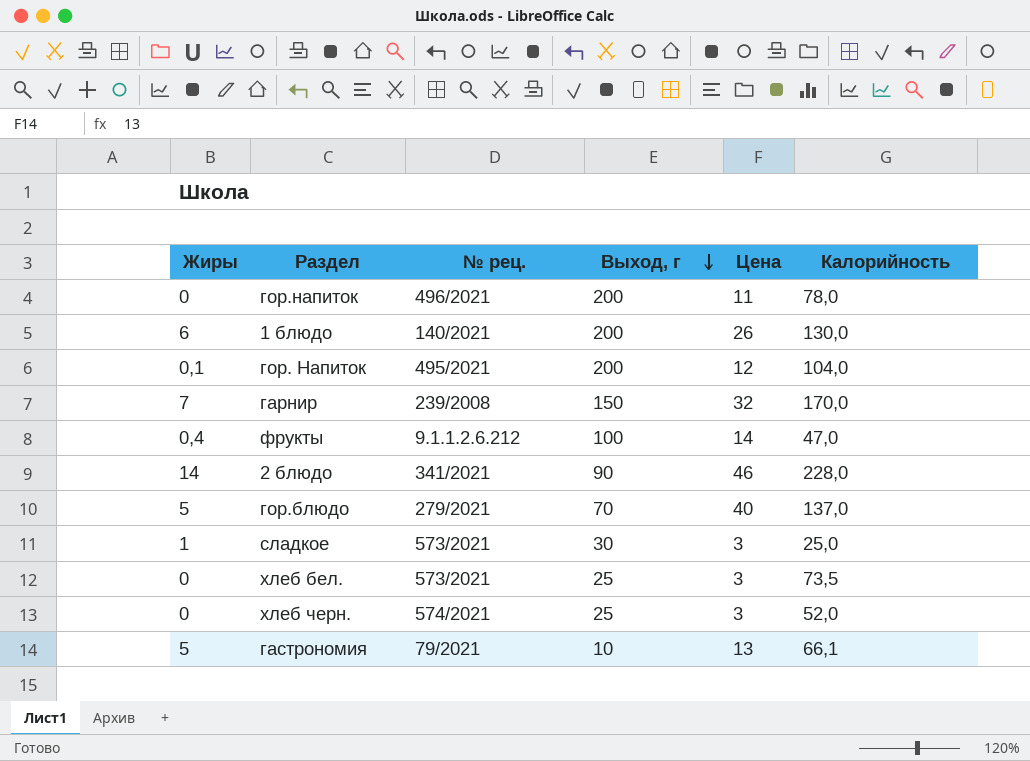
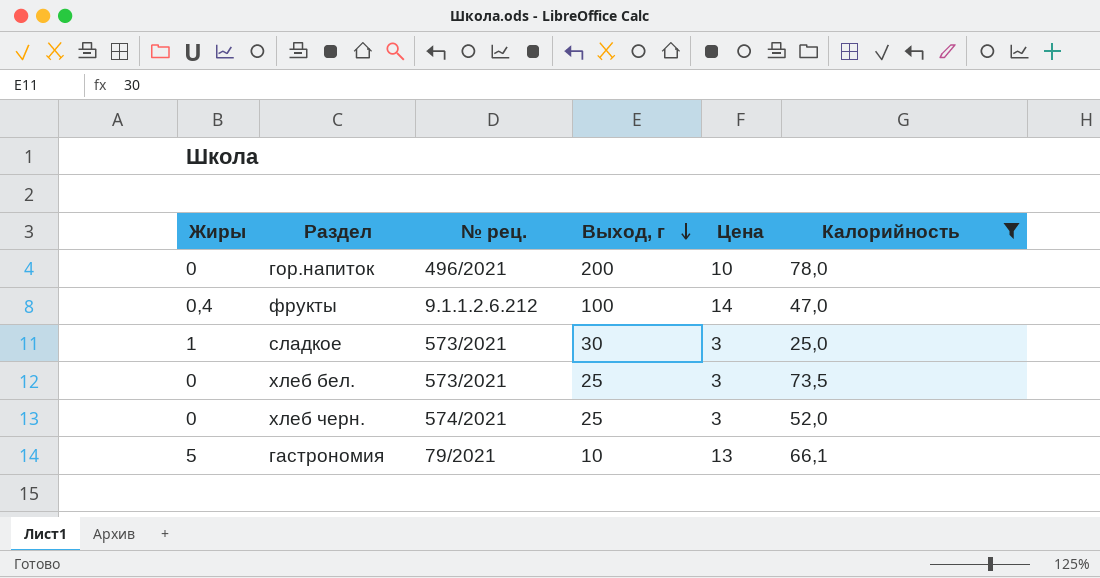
filter: none -> Калорийность <= 78,0
гор.напиток | Цена: 11 -> 10

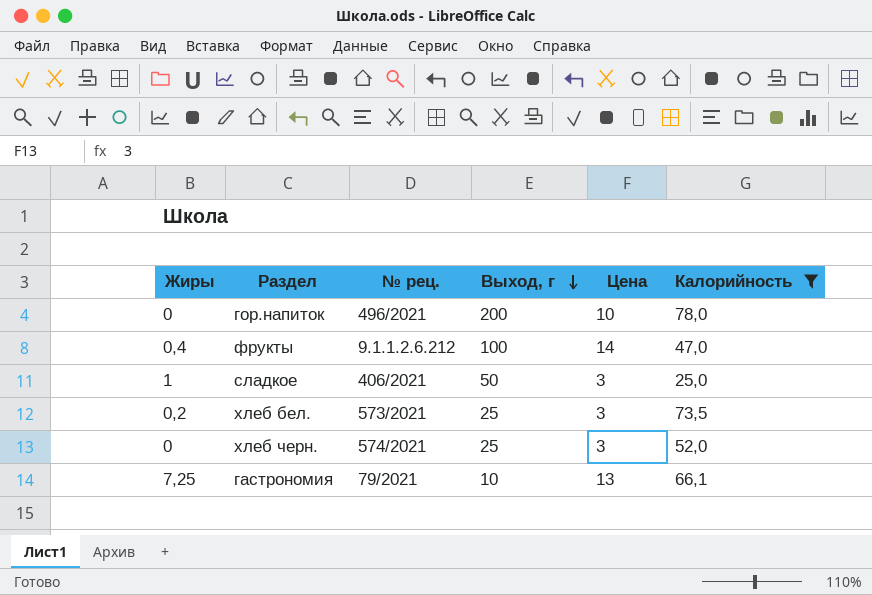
сладкое | № рец.: 573/2021 -> 406/2021
сладкое | Выход, г: 30 -> 50
хлеб бел. | Жиры: 0 -> 0,2
гастрономия | Жиры: 5 -> 7,25

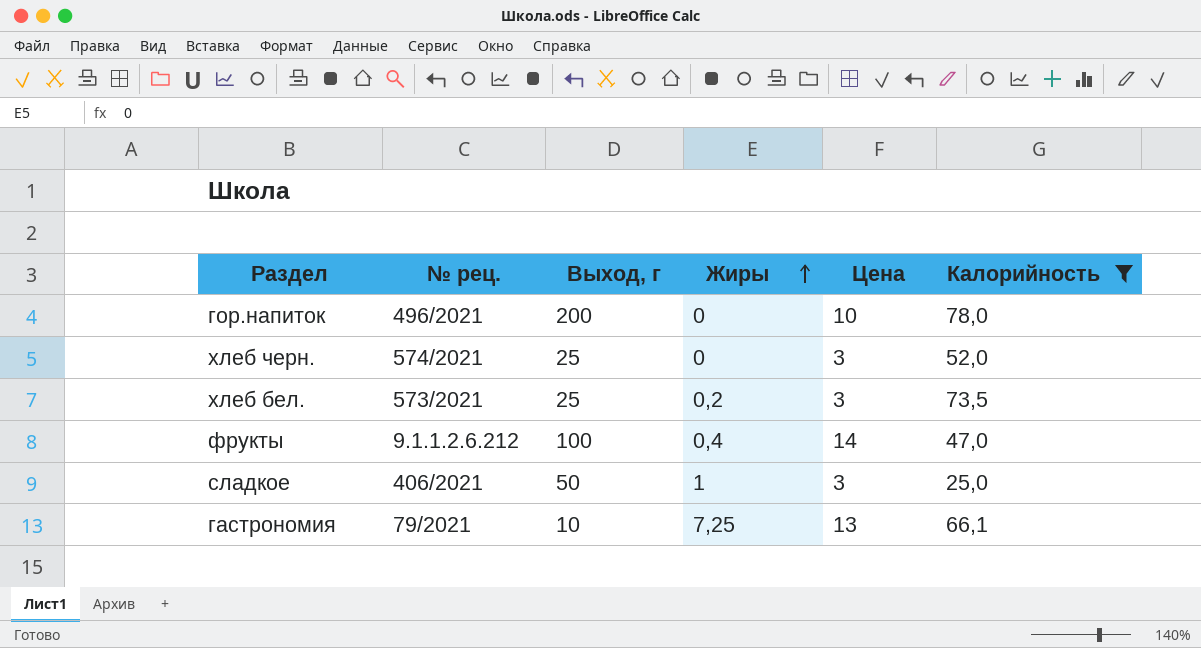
row order: Выход, г descending -> Жиры ascending
column Жиры | position: 1 -> 4

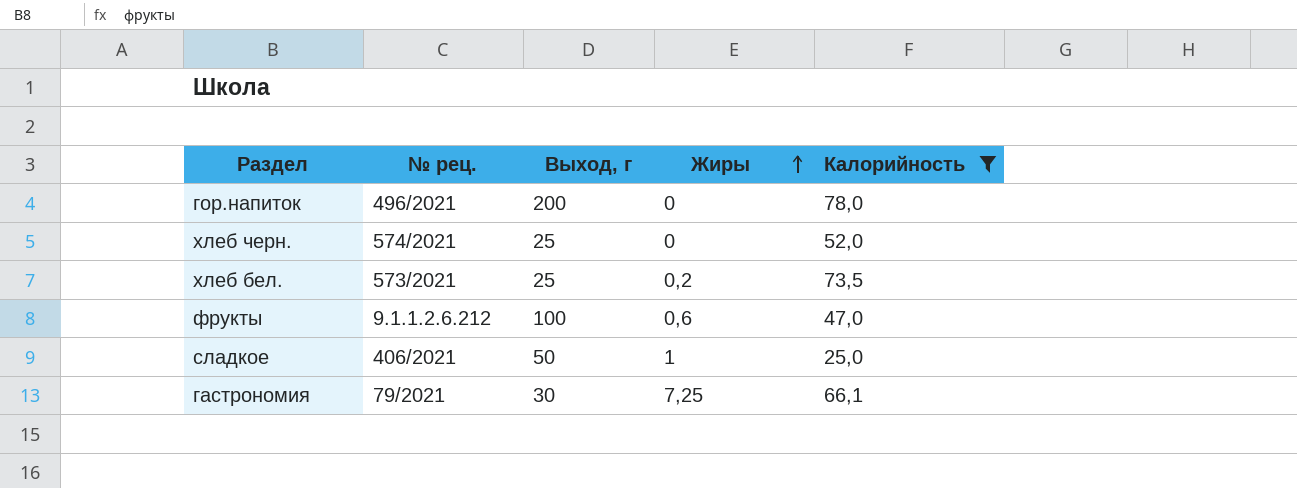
column Цена | position: 5 -> none
фрукты | Жиры: 0,4 -> 0,6
гастрономия | Выход, г: 10 -> 30

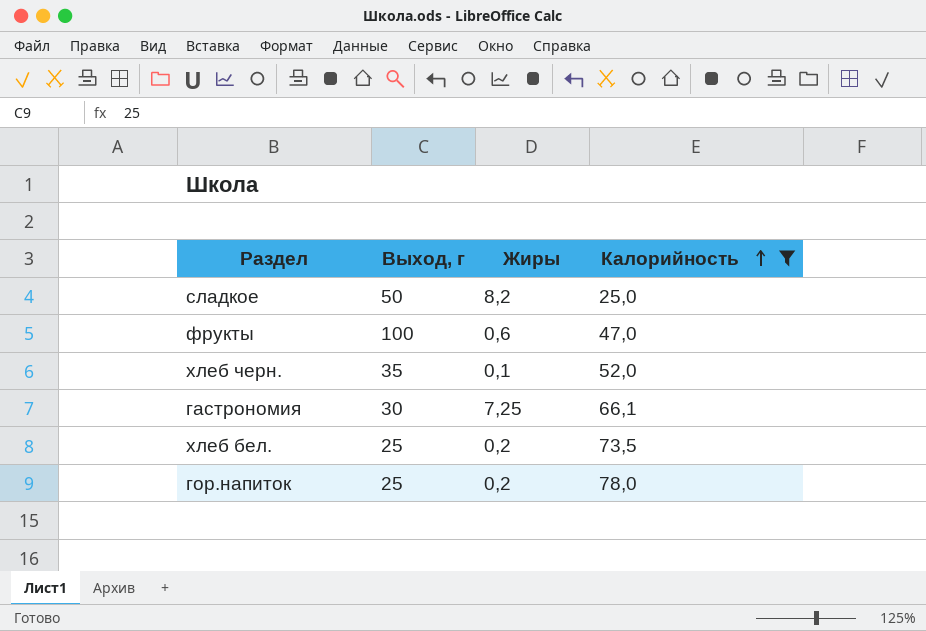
row order: Жиры ascending -> Калорийность ascending
column № рец. | position: 2 -> none
сладкое | Жиры: 1 -> 8,2
хлеб черн. | Выход, г: 25 -> 35
хлеб черн. | Жиры: 0 -> 0,1
гор.напиток | Выход, г: 200 -> 25
гор.напиток | Жиры: 0 -> 0,2

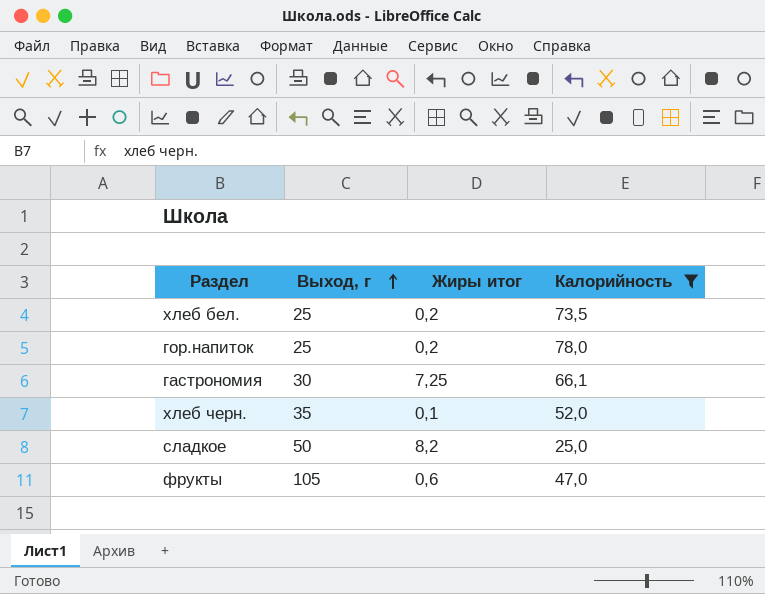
row order: Калорийность ascending -> Выход, г ascending
column name: Жиры -> Жиры итог
фрукты | Выход, г: 100 -> 105

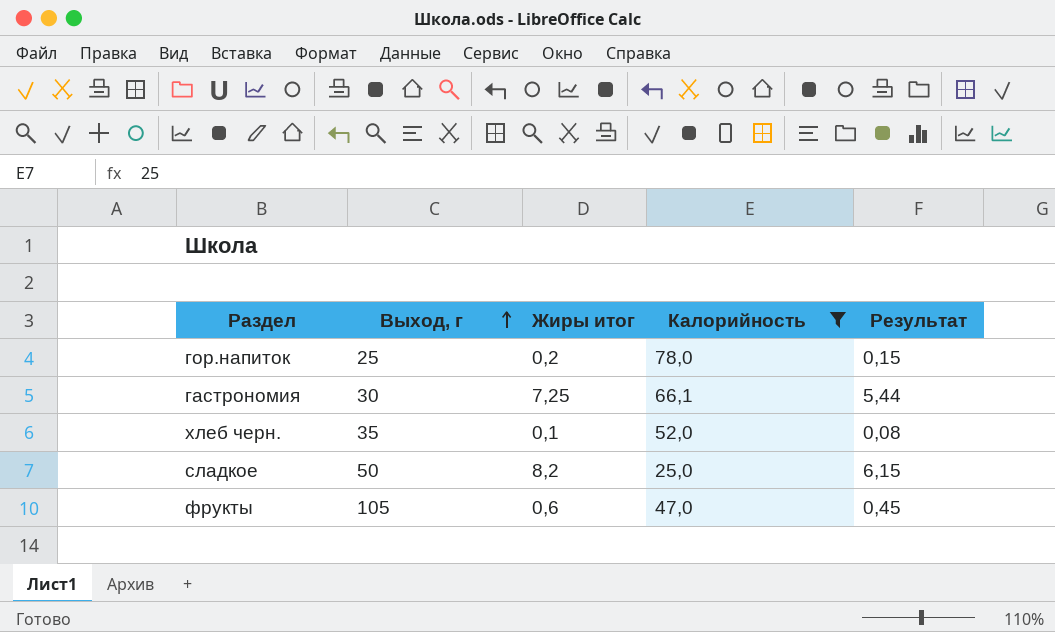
column Результат | formula: none -> [Жиры итог] * 0,75
row хлеб бел.: 25 | 0,2 | 73,5 -> none

